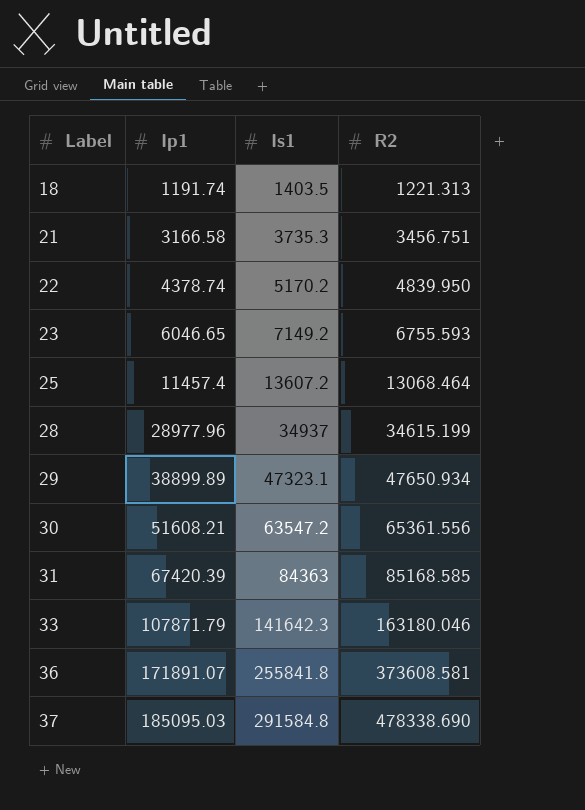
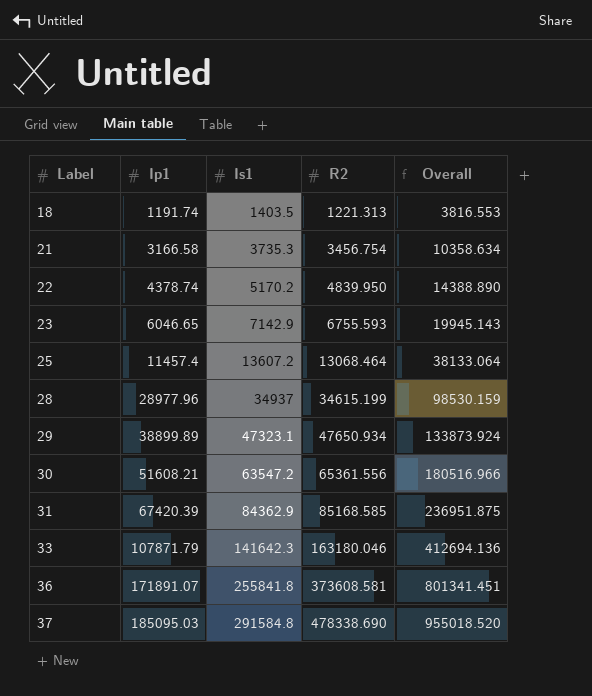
column Overall | formula: none -> [Ip1] + [Is1] + [R2]
21 | R2: 3456.751 -> 3456.754
23 | Is1: 7149.2 -> 7142.9
31 | Is1: 84363 -> 84362.9

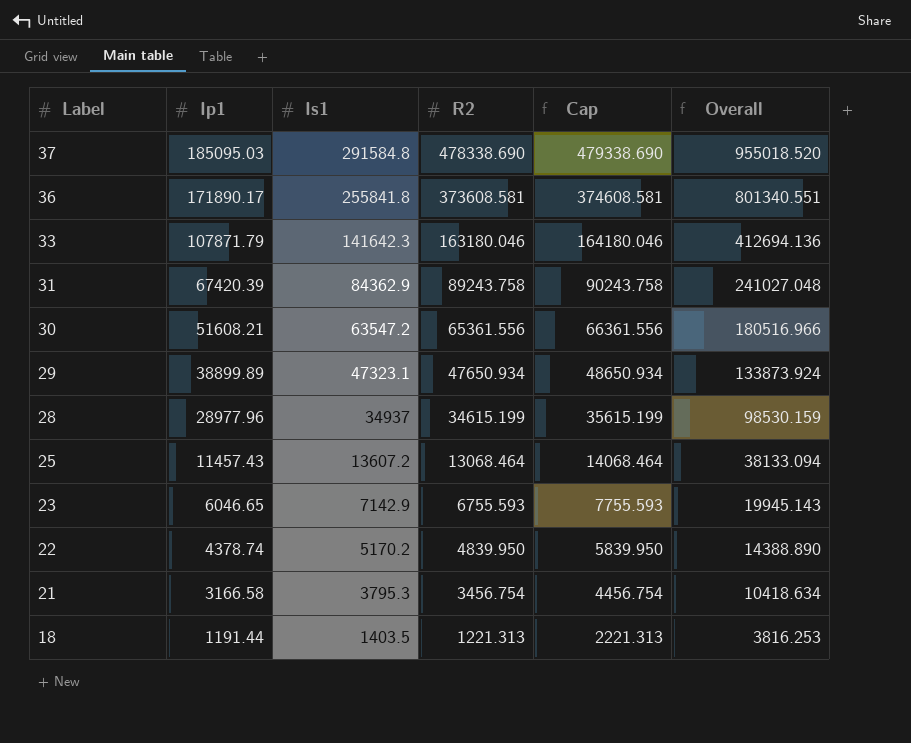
row order: Label ascending -> Label descending
column Cap | formula: none -> [R2] + 1000
36 | Ip1: 171891.07 -> 171890.17
36 | Overall: 801341.451 -> 801340.551
31 | R2: 85168.585 -> 89243.758
31 | Overall: 236951.875 -> 241027.048
25 | Ip1: 11457.4 -> 11457.43
25 | Overall: 38133.064 -> 38133.094
21 | Is1: 3735.3 -> 3795.3
21 | Overall: 10358.634 -> 10418.634
18 | Ip1: 1191.74 -> 1191.44
18 | Overall: 3816.553 -> 3816.253

